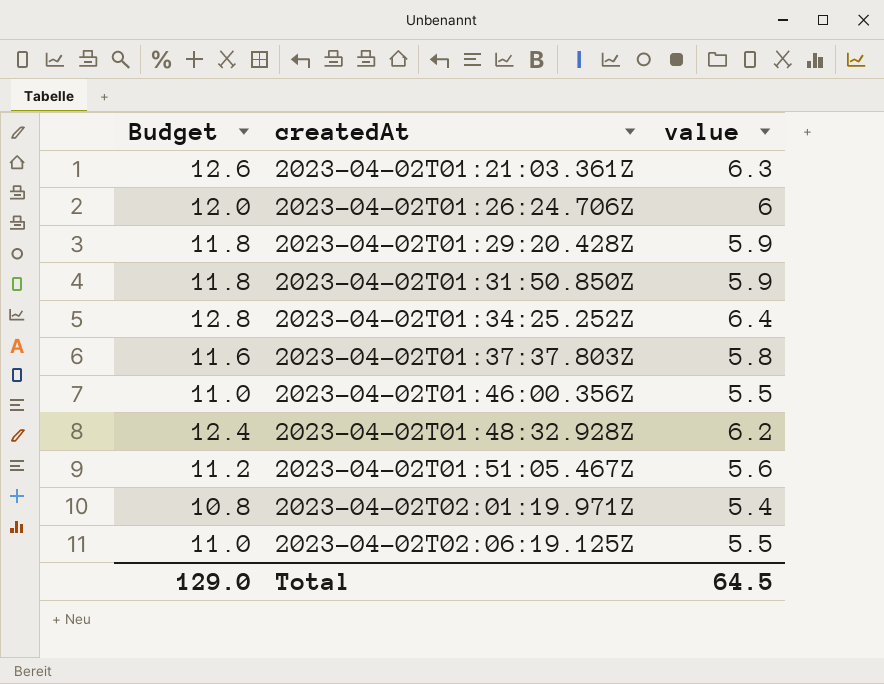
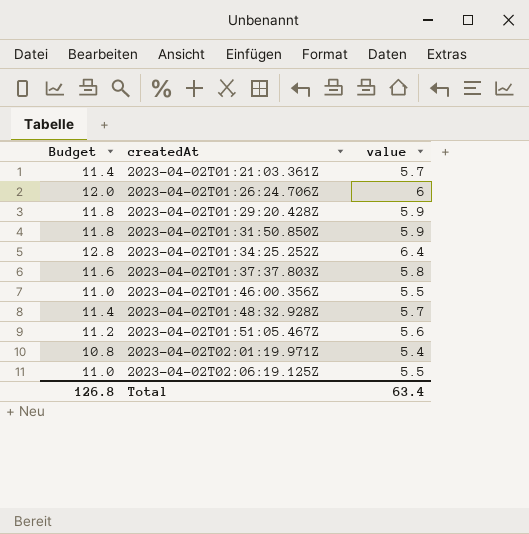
2023-04-02T01:21:03.361Z | Budget: 12.6 -> 11.4
2023-04-02T01:21:03.361Z | value: 6.3 -> 5.7
2023-04-02T01:48:32.928Z | Budget: 12.4 -> 11.4
2023-04-02T01:48:32.928Z | value: 6.2 -> 5.7
Total | Budget: 129.0 -> 126.8
Total | value: 64.5 -> 63.4

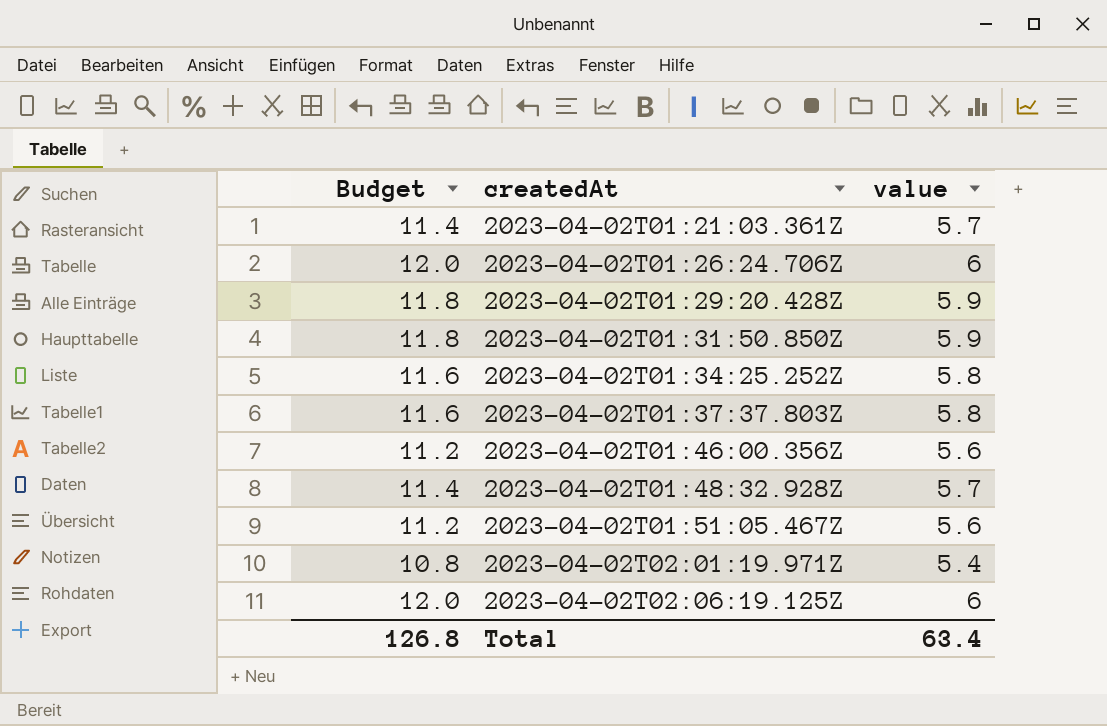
2023-04-02T01:34:25.252Z | Budget: 12.8 -> 11.6
2023-04-02T01:34:25.252Z | value: 6.4 -> 5.8
2023-04-02T01:46:00.356Z | Budget: 11.0 -> 11.2
2023-04-02T01:46:00.356Z | value: 5.5 -> 5.6
2023-04-02T02:06:19.125Z | Budget: 11.0 -> 12.0
2023-04-02T02:06:19.125Z | value: 5.5 -> 6

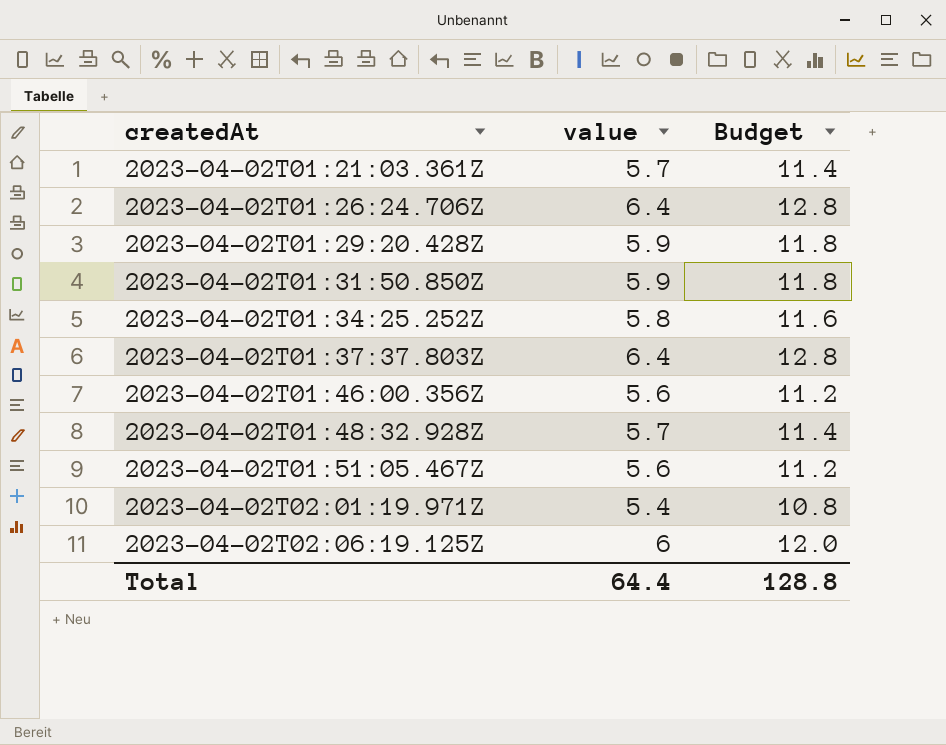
column Budget | position: 1 -> 3
2023-04-02T01:26:24.706Z | value: 6 -> 6.4
2023-04-02T01:26:24.706Z | Budget: 12.0 -> 12.8
2023-04-02T01:37:37.803Z | value: 5.8 -> 6.4
2023-04-02T01:37:37.803Z | Budget: 11.6 -> 12.8
Total | value: 63.4 -> 64.4
Total | Budget: 126.8 -> 128.8

